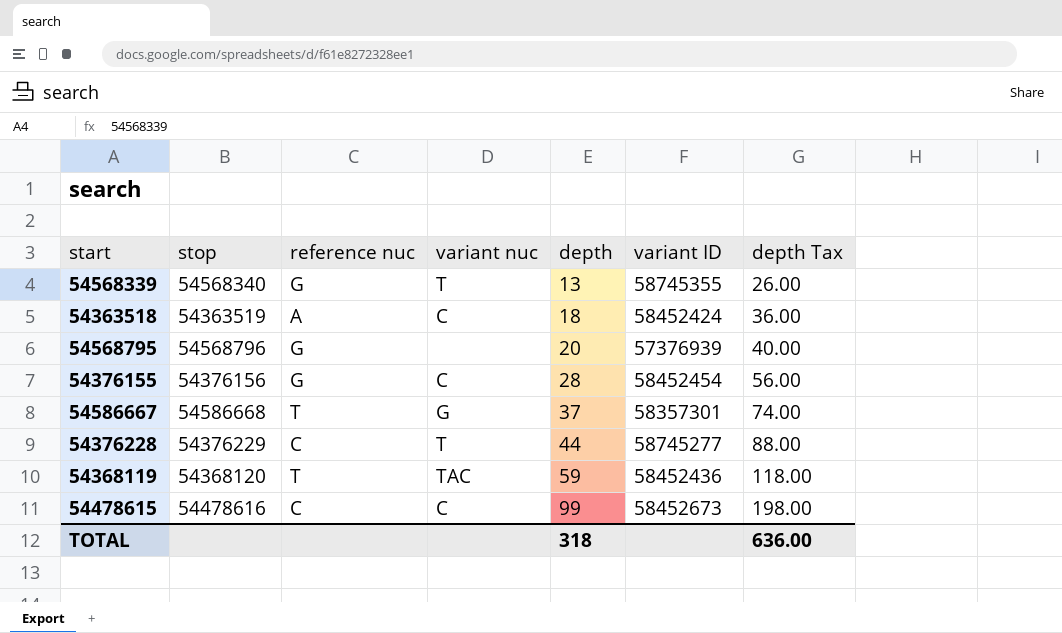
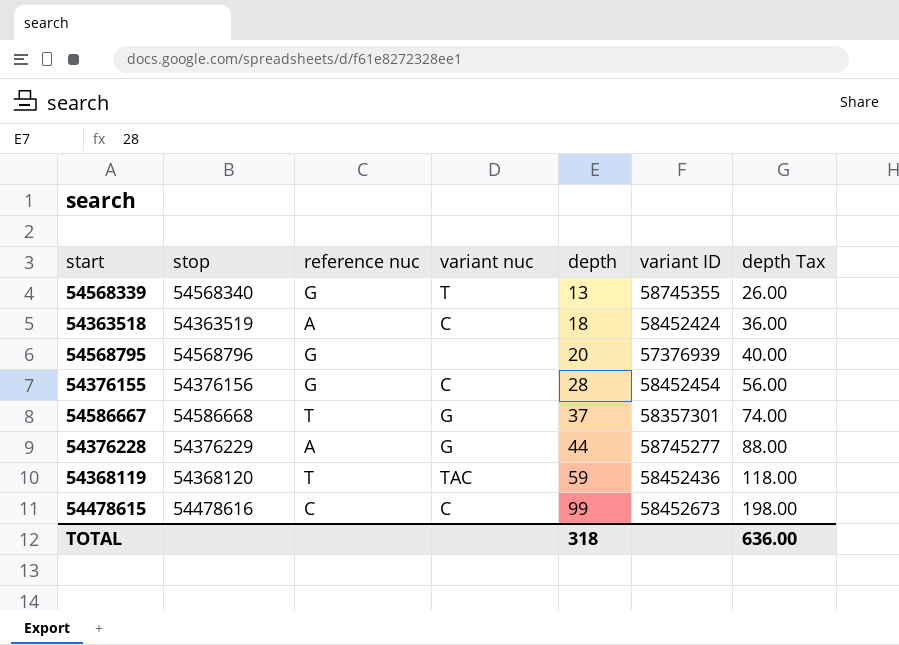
54376228 | reference nuc: C -> A
54376228 | variant nuc: T -> G

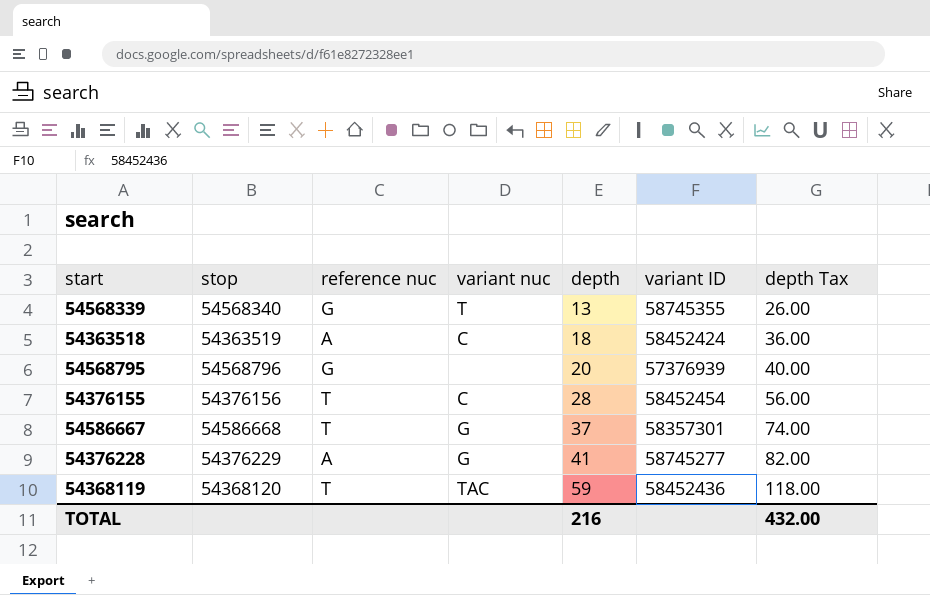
row 54478615: 54478616 | C | C | 99 | 58452673 | 198.00 -> none
54376155 | reference nuc: G -> T
54376228 | depth: 44 -> 41
54376228 | depth Tax: 88.00 -> 82.00
TOTAL | depth: 318 -> 216
TOTAL | depth Tax: 636.00 -> 432.00

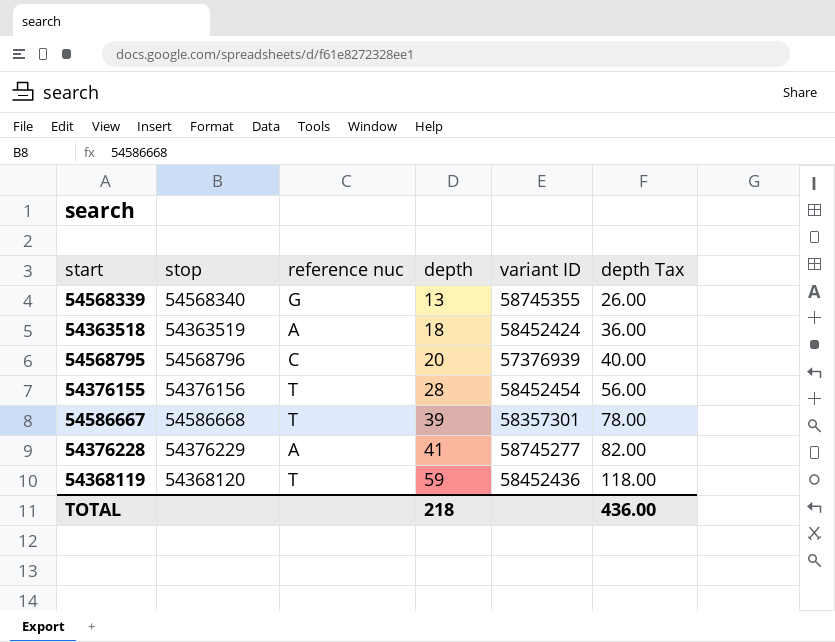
column variant nuc | position: 4 -> none
54568795 | reference nuc: G -> C
54586667 | depth: 37 -> 39
54586667 | depth Tax: 74.00 -> 78.00
TOTAL | depth: 216 -> 218
TOTAL | depth Tax: 432.00 -> 436.00

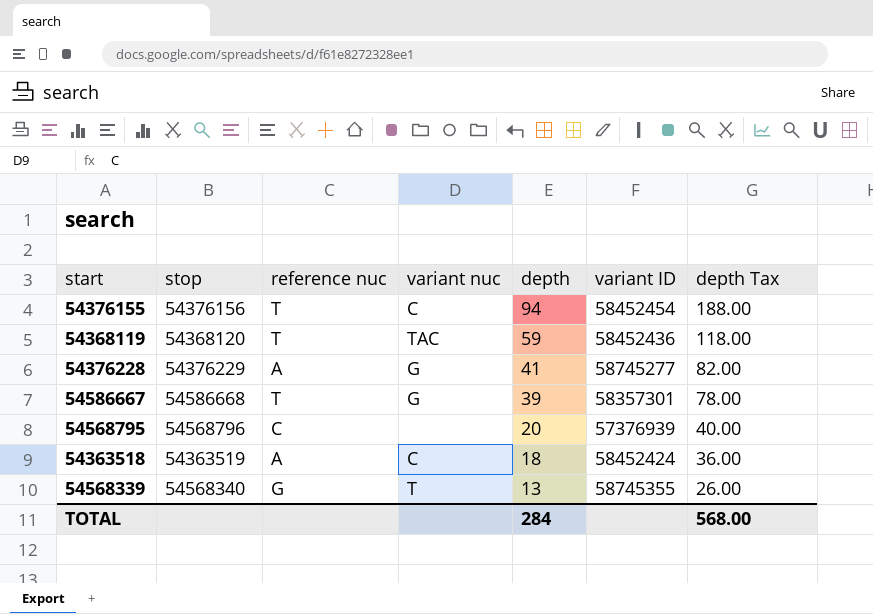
row order: depth ascending -> depth descending
column variant nuc | position: none -> 4
54376155 | depth: 28 -> 94
54376155 | depth Tax: 56.00 -> 188.00
TOTAL | depth: 218 -> 284
TOTAL | depth Tax: 436.00 -> 568.00

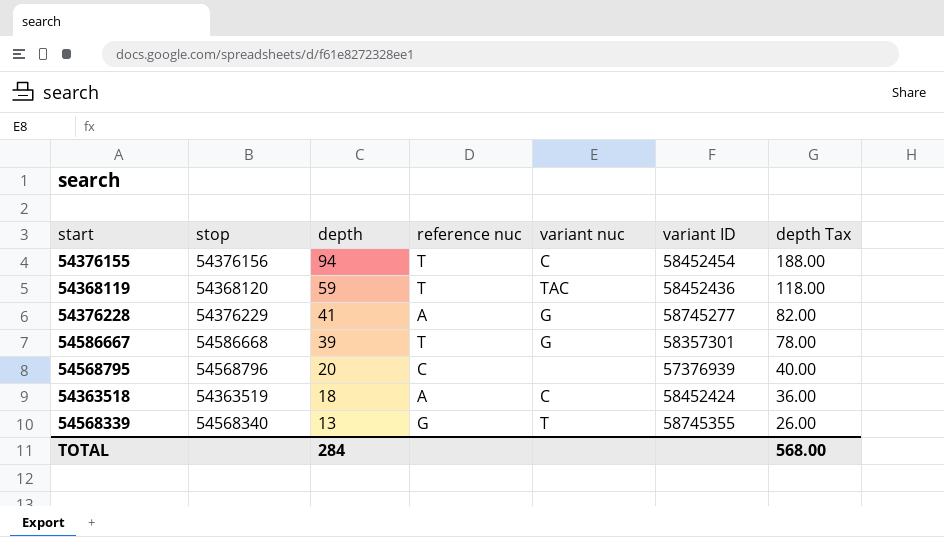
column depth | position: 5 -> 3

